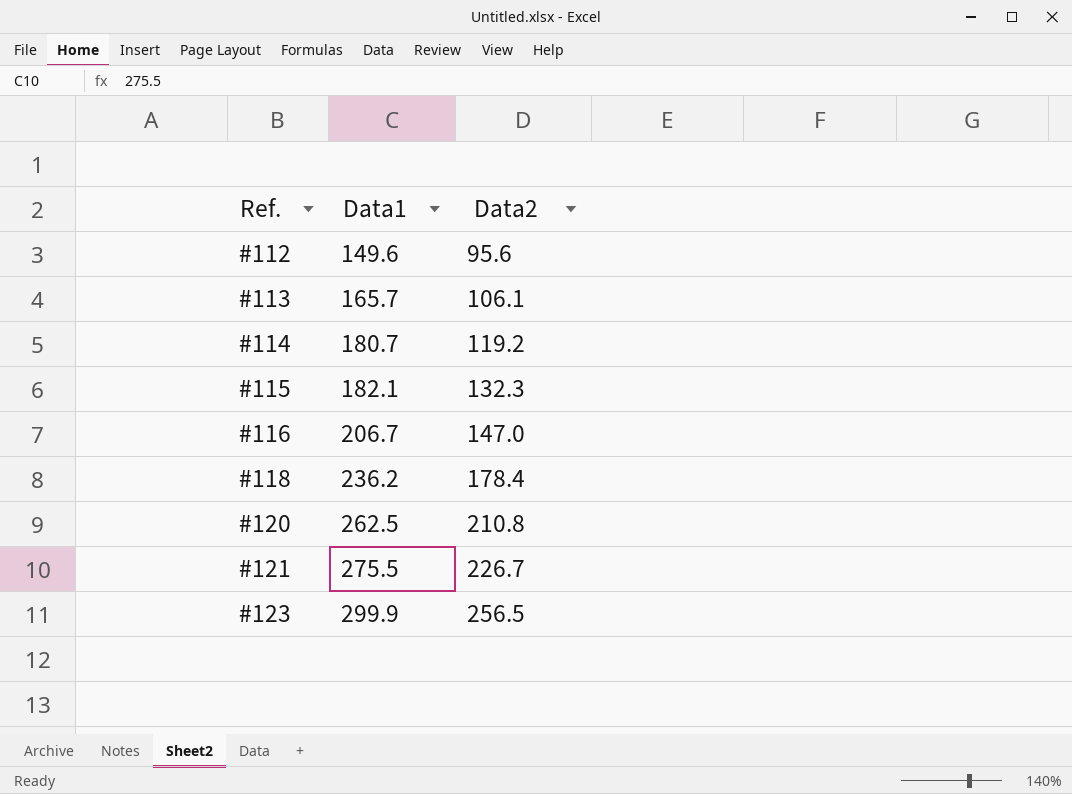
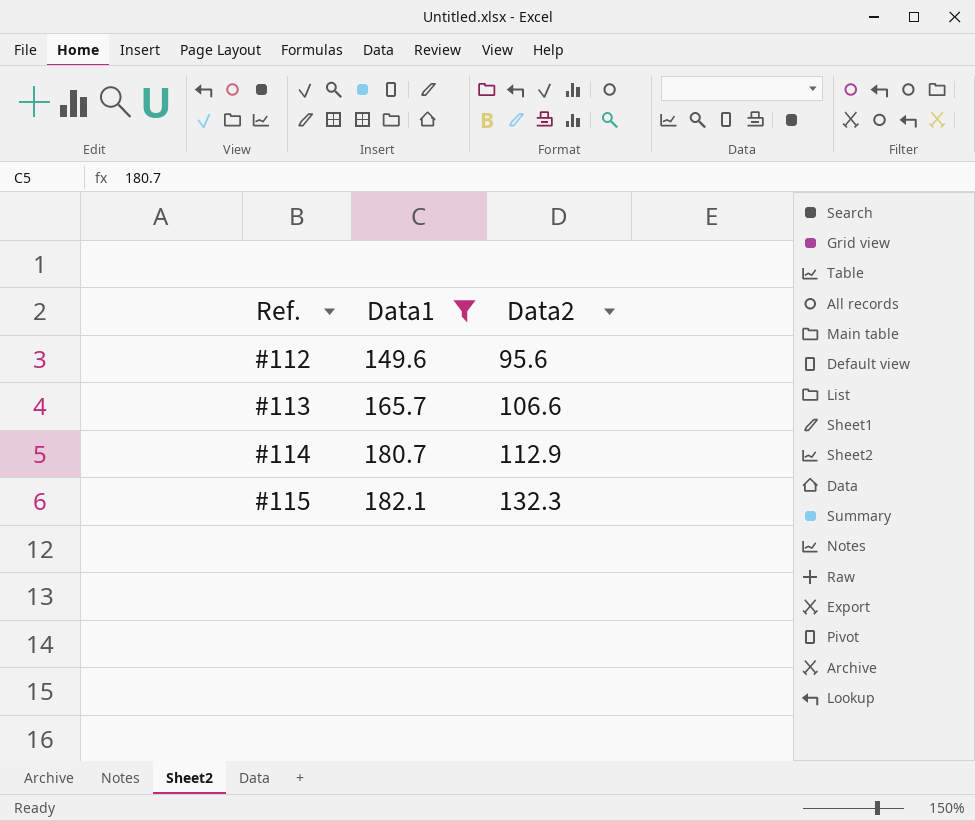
filter: none -> Data1 <= 182.1
#113 | Data2: 106.1 -> 106.6
#114 | Data2: 119.2 -> 112.9

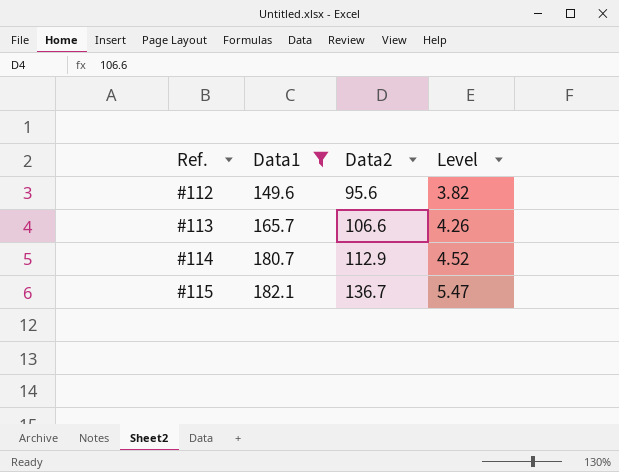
column Level | formula: none -> [Data2] * 0.04
#115 | Data2: 132.3 -> 136.7

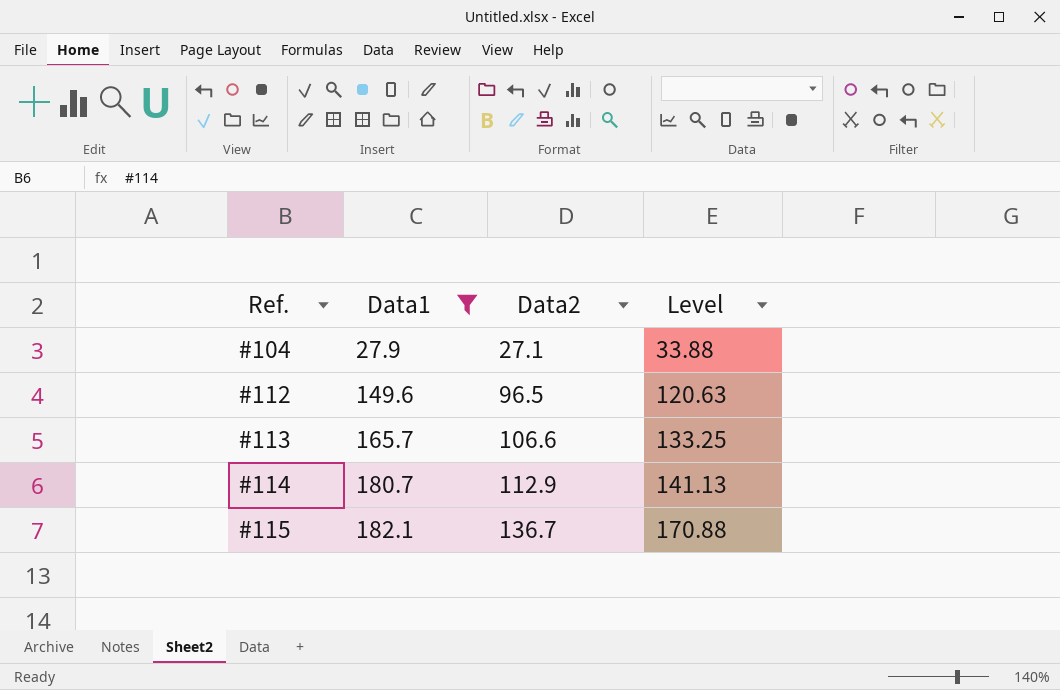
column Level | formula: [Data2] * 0.04 -> [Data2] * 1.25
row #104: none -> 27.9 | 27.1 | 33.88
#112 | Data2: 95.6 -> 96.5

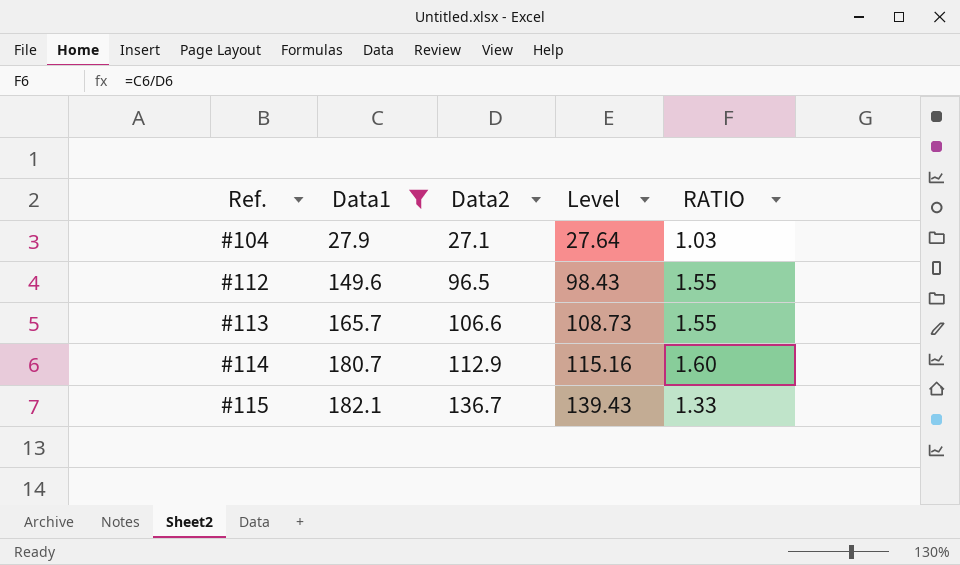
column Level | formula: [Data2] * 1.25 -> [Data2] * 1.02
column RATIO | formula: none -> [Data1] / [Data2]

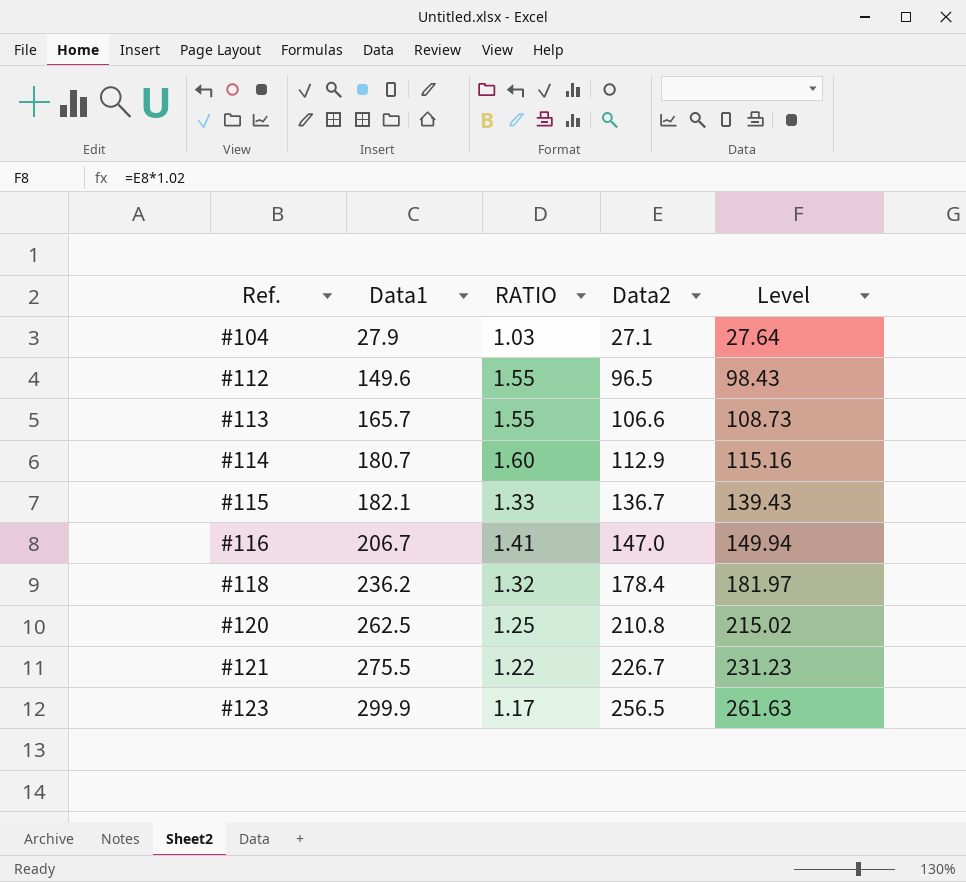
filter: Data1 <= 182.1 -> none
column RATIO | position: 5 -> 3

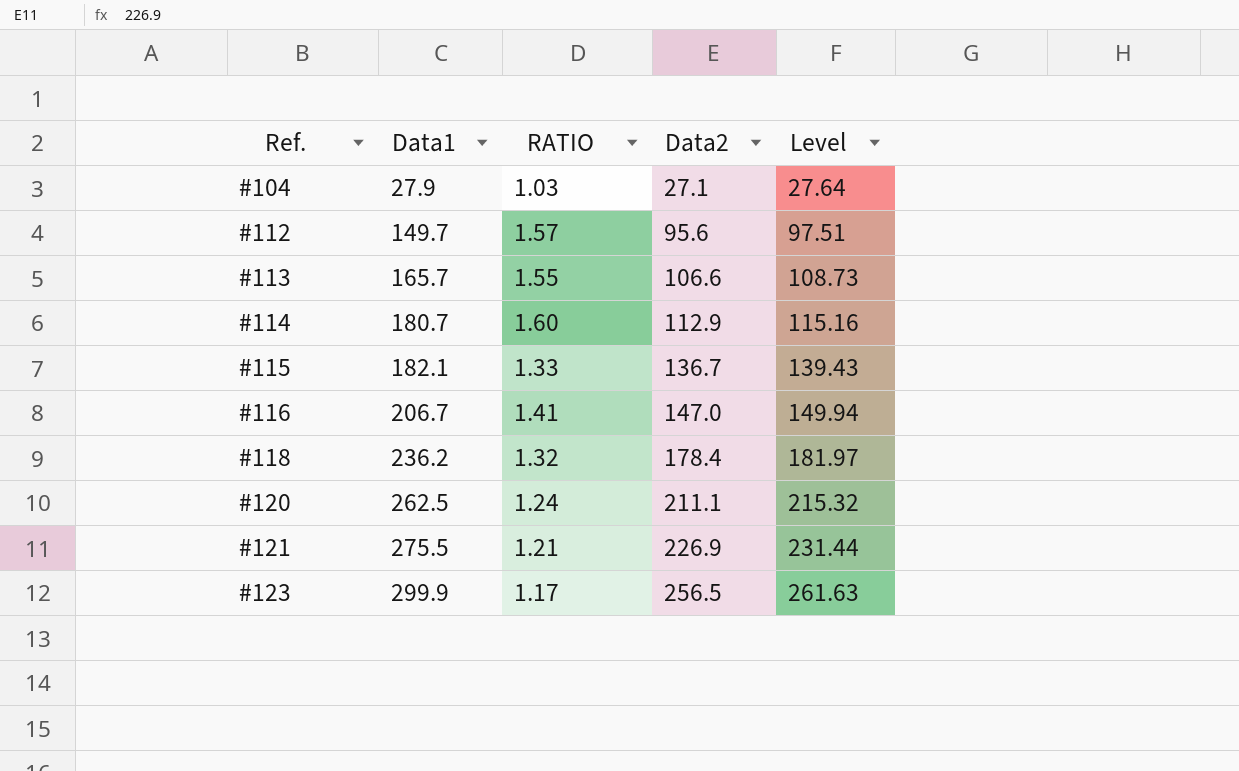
#112 | Data1: 149.6 -> 149.7
#112 | RATIO: 1.55 -> 1.57
#112 | Data2: 96.5 -> 95.6
#112 | Level: 98.43 -> 97.51
#120 | RATIO: 1.25 -> 1.24
#120 | Data2: 210.8 -> 211.1
#120 | Level: 215.02 -> 215.32
#121 | RATIO: 1.22 -> 1.21
#121 | Data2: 226.7 -> 226.9
#121 | Level: 231.23 -> 231.44

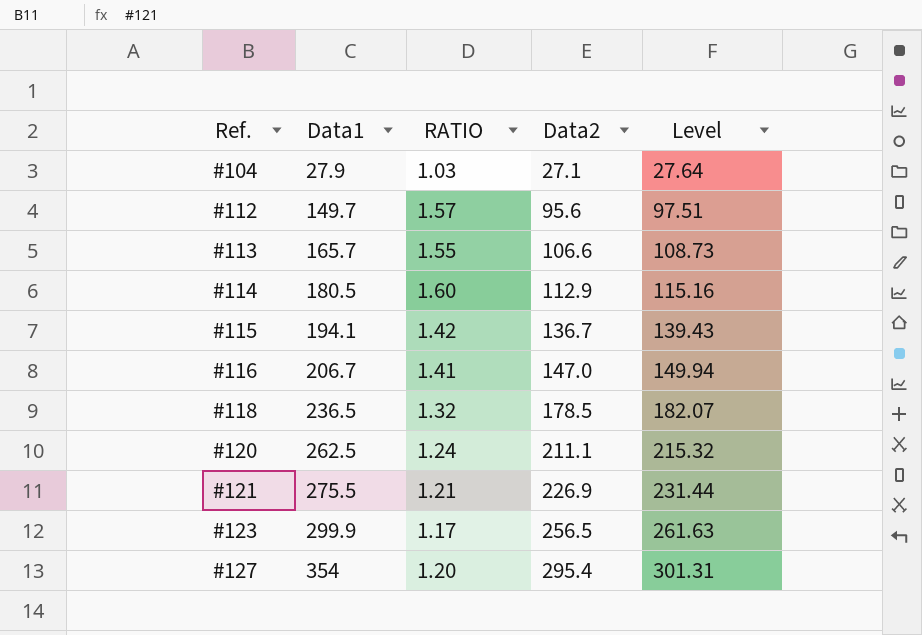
#114 | Data1: 180.7 -> 180.5
#115 | Data1: 182.1 -> 194.1
#115 | RATIO: 1.33 -> 1.42
#118 | Data1: 236.2 -> 236.5
#118 | Data2: 178.4 -> 178.5
#118 | Level: 181.97 -> 182.07
row #127: none -> 354 | 1.20 | 295.4 | 301.31

